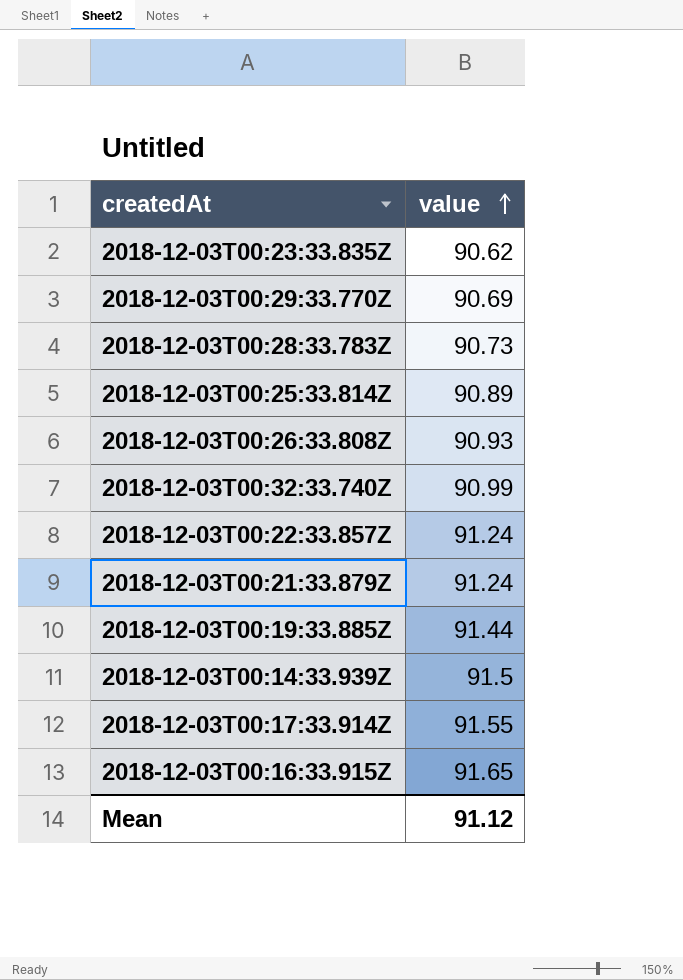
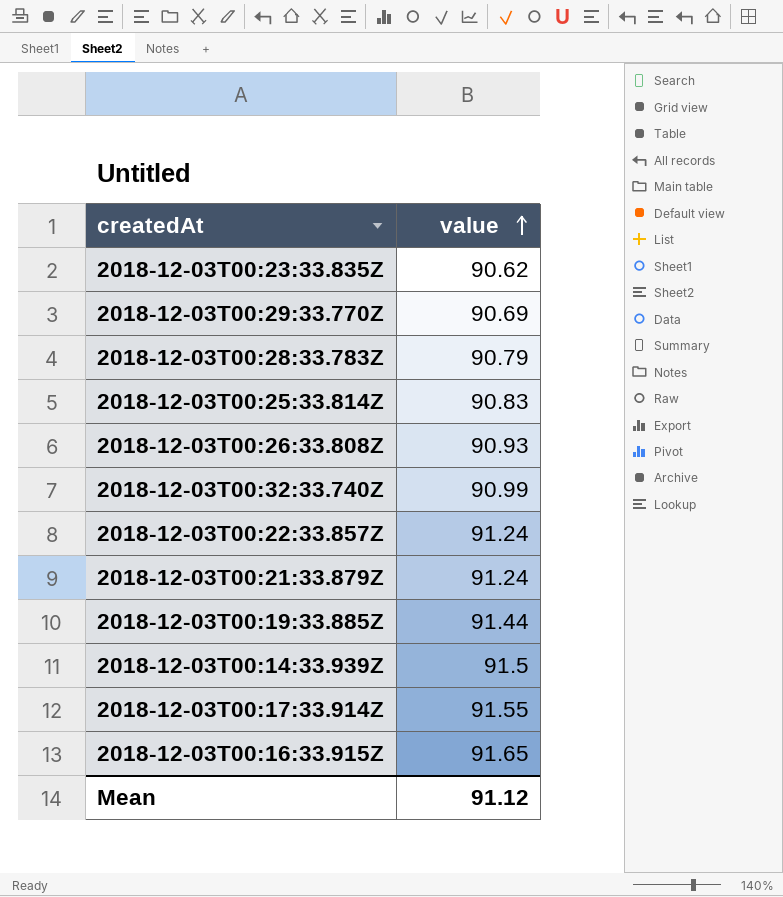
2018-12-03T00:28:33.783Z | value: 90.73 -> 90.79
2018-12-03T00:25:33.814Z | value: 90.89 -> 90.83

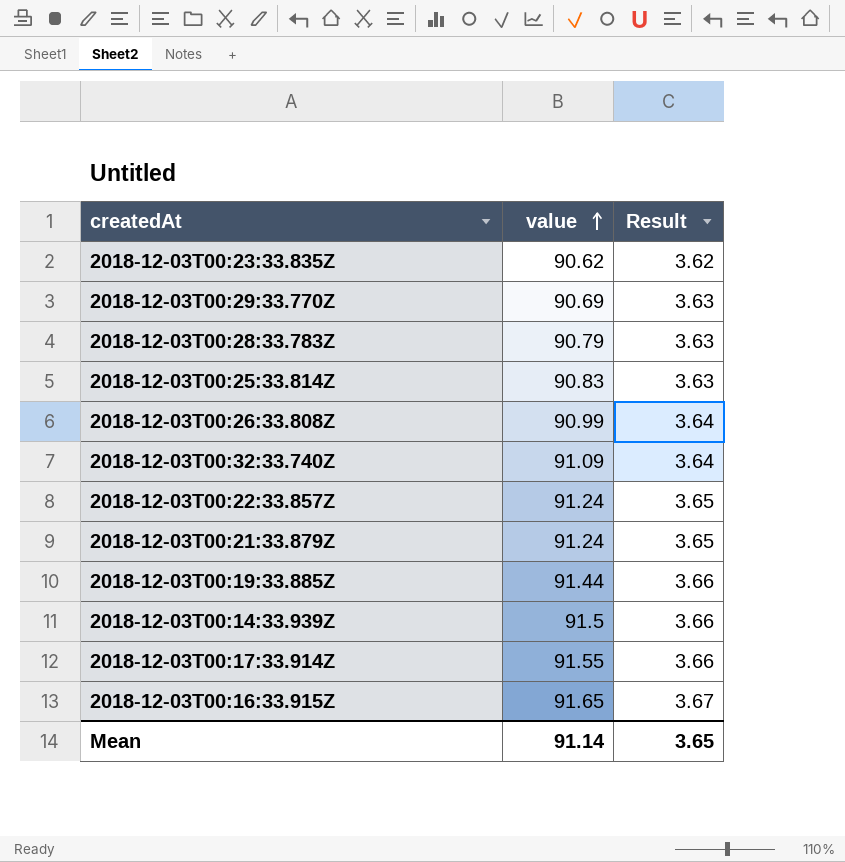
column Result | formula: none -> [value] * 0.04
2018-12-03T00:26:33.808Z | value: 90.93 -> 90.99
2018-12-03T00:32:33.740Z | value: 90.99 -> 91.09
Mean | value: 91.12 -> 91.14

